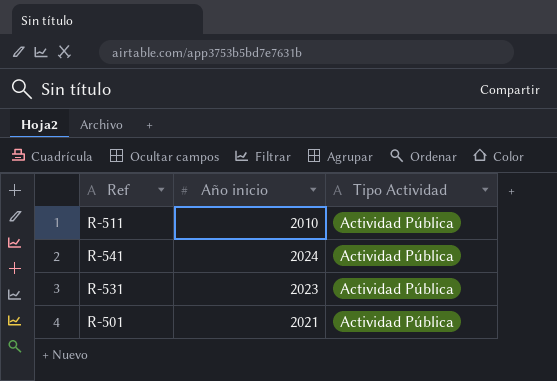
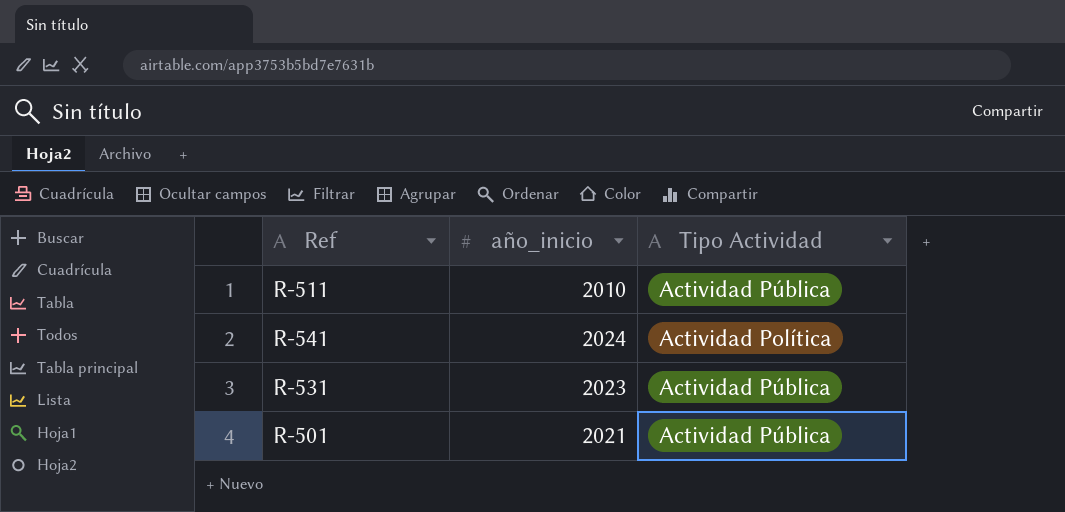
column name: Año inicio -> año_inicio
R-541 | Tipo Actividad: Actividad Pública -> Actividad Política

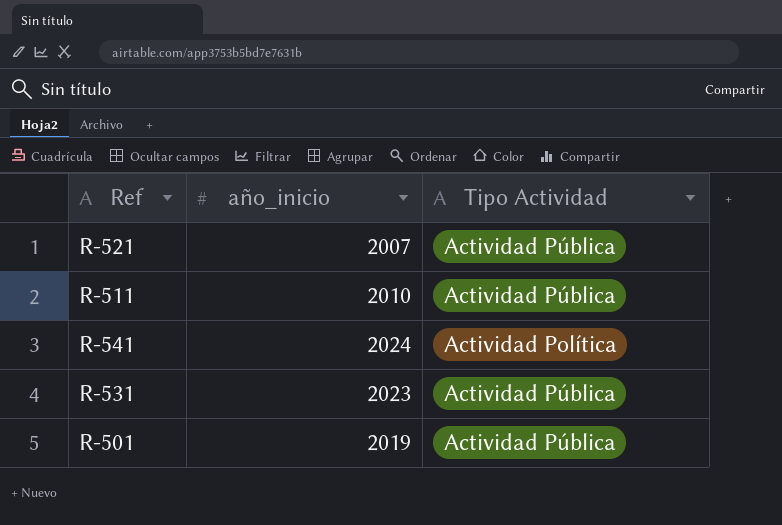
row R-521: none -> 2007 | Actividad Pública
R-501 | año_inicio: 2021 -> 2019

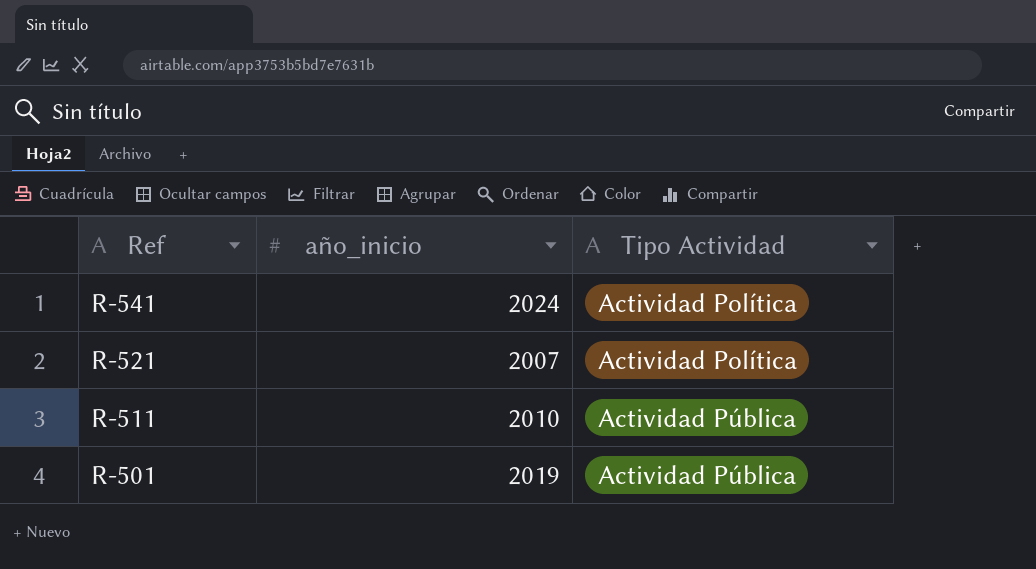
row order: none -> Ref descending
row R-531: 2023 | Actividad Pública -> none
R-521 | Tipo Actividad: Actividad Pública -> Actividad Política

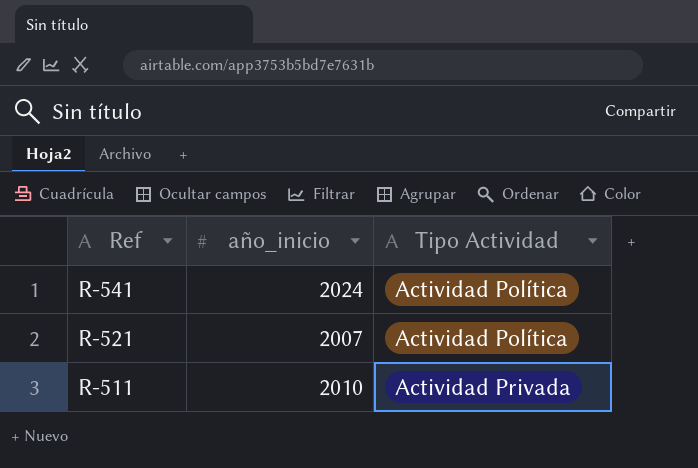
row R-501: 2019 | Actividad Pública -> none
R-511 | Tipo Actividad: Actividad Pública -> Actividad Privada

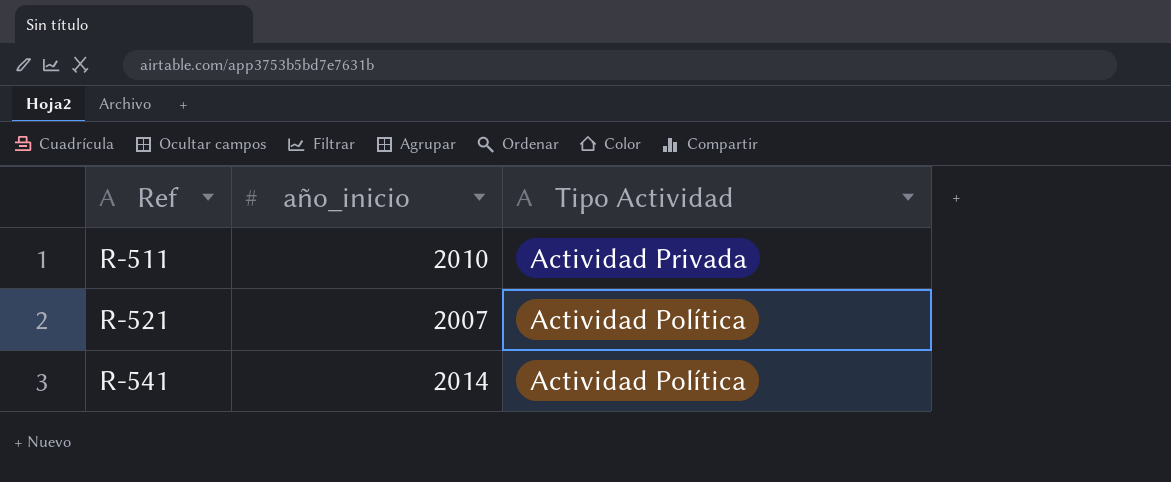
row order: Ref descending -> Ref ascending
R-541 | año_inicio: 2024 -> 2014

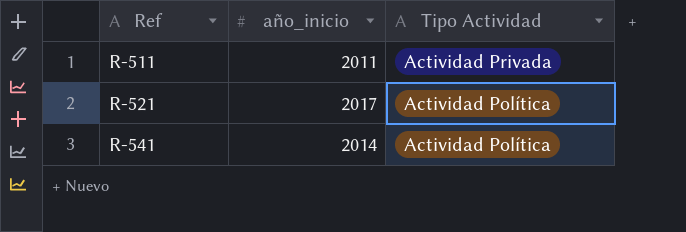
R-511 | año_inicio: 2010 -> 2011
R-521 | año_inicio: 2007 -> 2017

